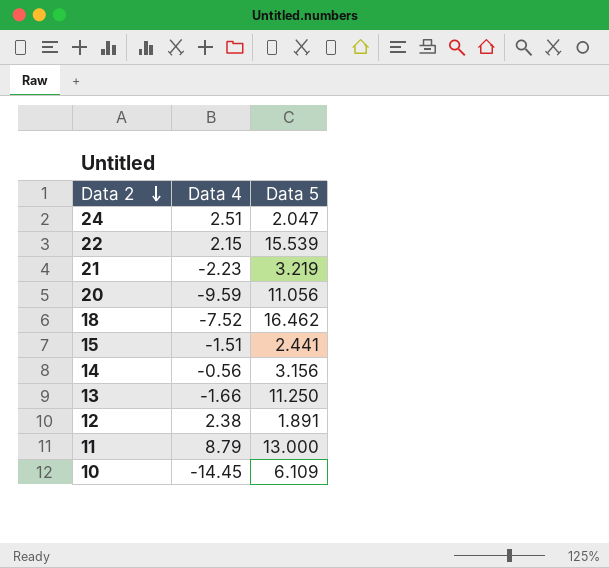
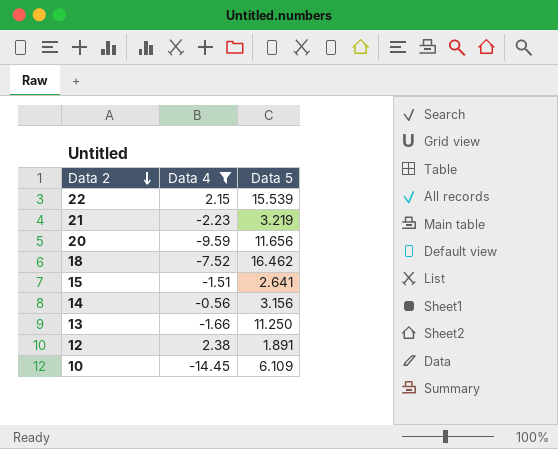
filter: none -> Data 4 <= 2.38
20 | Data 5: 11.056 -> 11.656
15 | Data 5: 2.441 -> 2.641

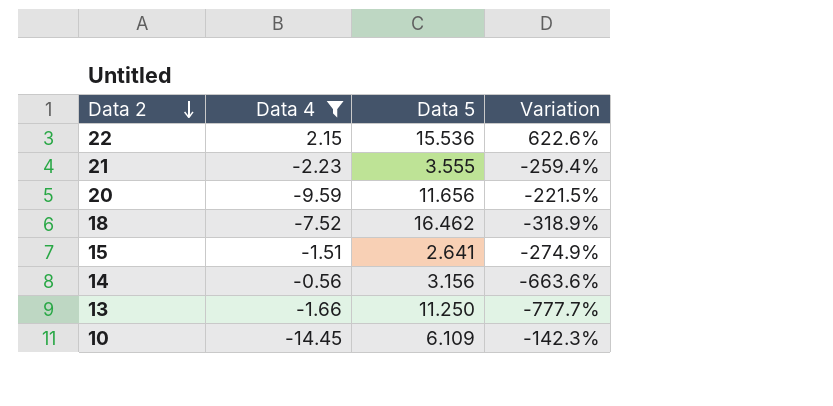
column Variation | formula: none -> ([Data 5] - [Data 4]) / [Data 4]
row 12: 2.38 | 1.891 -> none
22 | Data 5: 15.539 -> 15.536
21 | Data 5: 3.219 -> 3.555

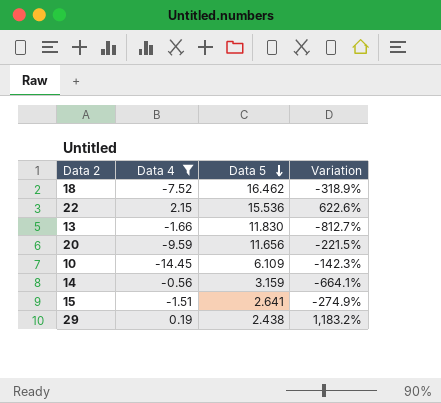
row order: Data 2 descending -> Data 5 descending
row 21: -2.23 | 3.555 | -259.4% -> none
13 | Data 5: 11.250 -> 11.830
13 | Variation: -777.7% -> -812.7%
14 | Data 5: 3.156 -> 3.159
14 | Variation: -663.6% -> -664.1%
row 29: none -> 0.19 | 2.438 | 1,183.2%

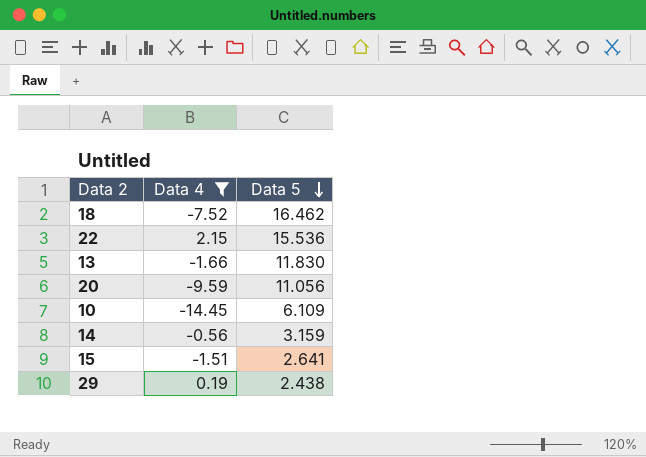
column Variation | formula: ([Data 5] - [Data 4]) / [Data 4] -> none
20 | Data 5: 11.656 -> 11.056

